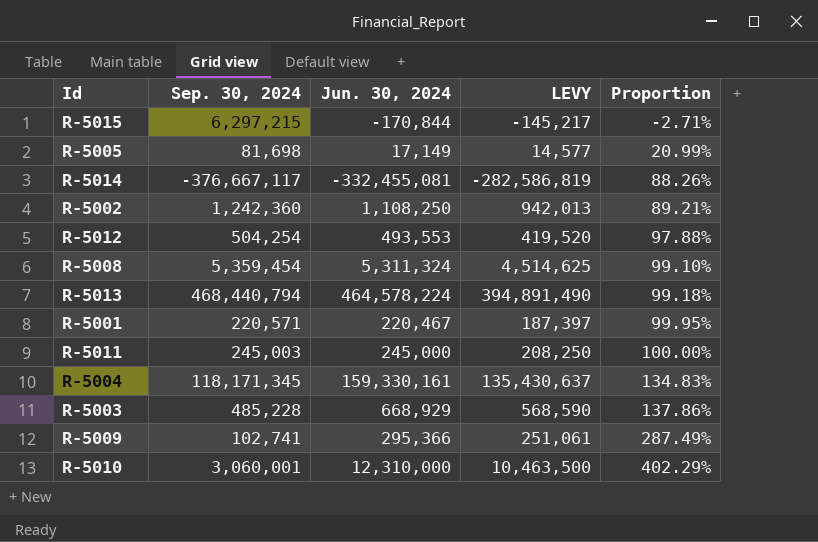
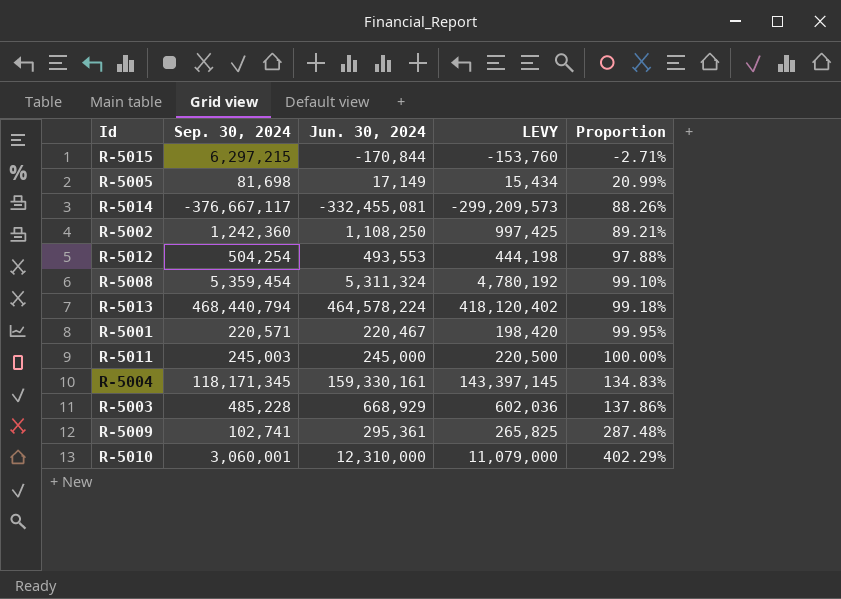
column LEVY | formula: [Jun. 30, 2024] * 0.85 -> [Jun. 30, 2024] * 0.9
R-5009 | Jun. 30, 2024: 295,366 -> 295,361
R-5009 | Proportion: 287.49% -> 287.48%

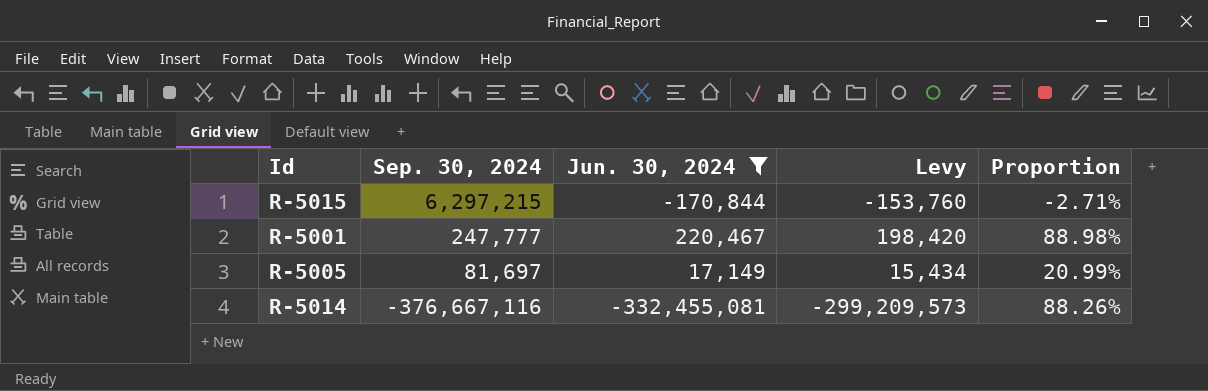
filter: none -> Jun. 30, 2024 <= 220,467
row order: Proportion ascending -> Sep. 30, 2024 descending
column name: LEVY -> Levy
R-5001 | Sep. 30, 2024: 220,571 -> 247,777
R-5001 | Proportion: 99.95% -> 88.98%
R-5005 | Sep. 30, 2024: 81,698 -> 81,697
R-5014 | Sep. 30, 2024: -376,667,117 -> -376,667,116

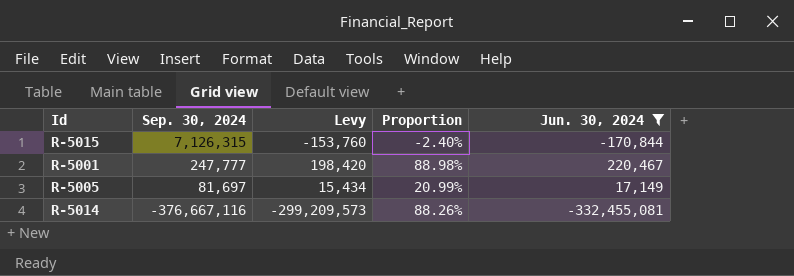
column Jun. 30, 2024 | position: 3 -> 5
R-5015 | Sep. 30, 2024: 6,297,215 -> 7,126,315
R-5015 | Proportion: -2.71% -> -2.40%

